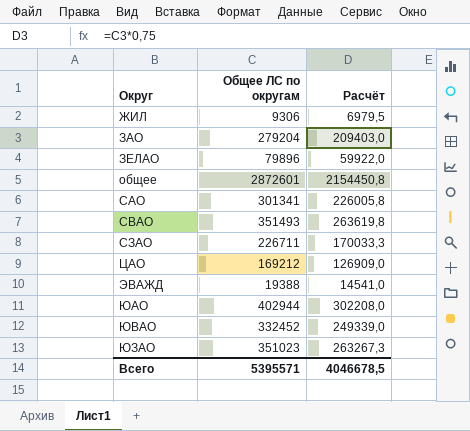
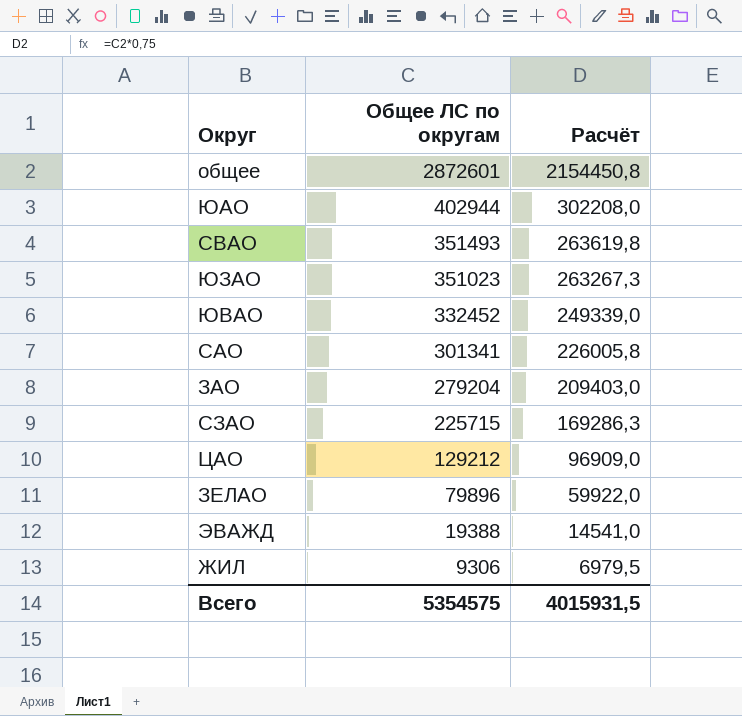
row order: Округ ascending -> Общее ЛС по округам descending
СЗАО | Общее ЛС по округам: 226711 -> 225715
СЗАО | Расчёт: 170033,3 -> 169286,3
ЦАО | Общее ЛС по округам: 169212 -> 129212
ЦАО | Расчёт: 126909,0 -> 96909,0
Всего | Общее ЛС по округам: 5395571 -> 5354575
Всего | Расчёт: 4046678,5 -> 4015931,5

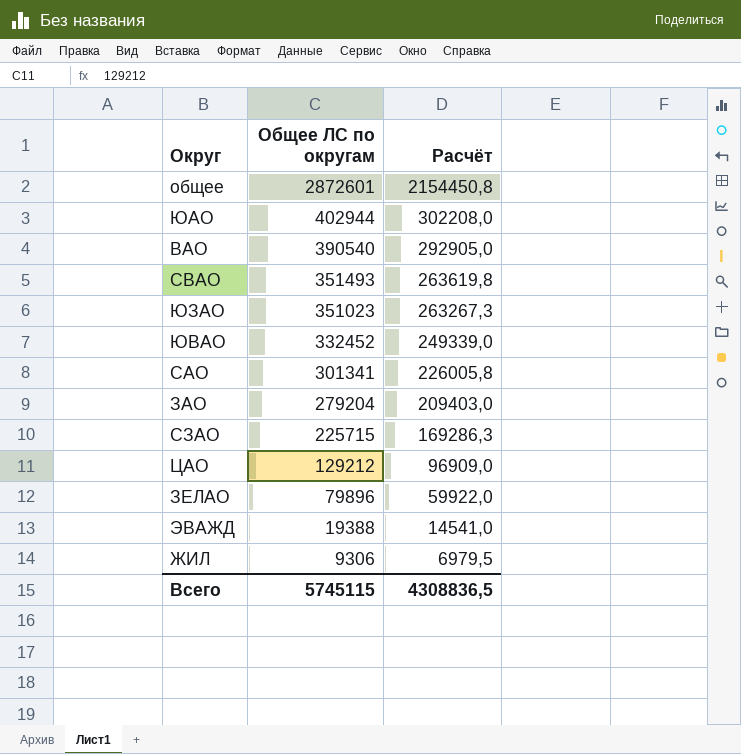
row ВАО: none -> 390540 | 292905,0
Всего | Общее ЛС по округам: 5354575 -> 5745115
Всего | Расчёт: 4015931,5 -> 4308836,5

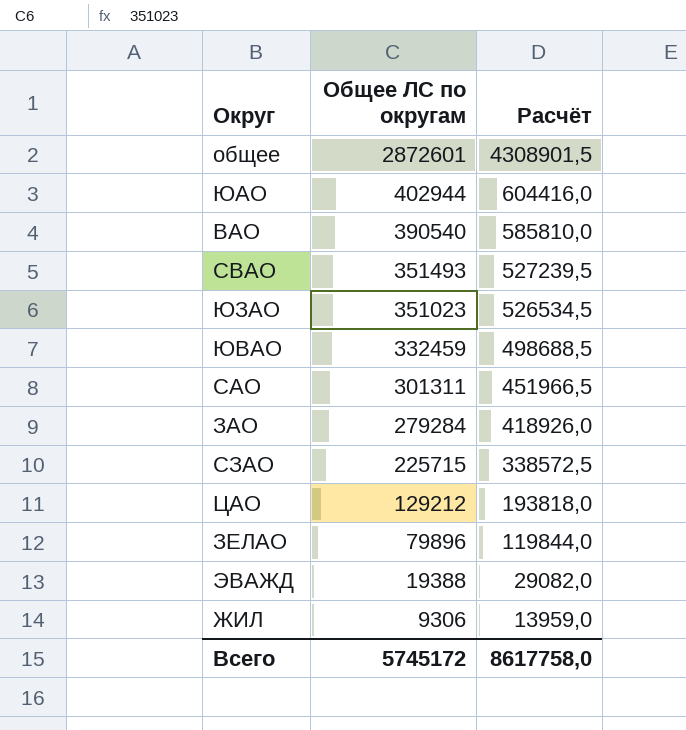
column Расчёт | formula: [Общее ЛС по округам] * 0,75 -> [Общее ЛС по округам] * 1,5
ЮВАО | Общее ЛС по округам: 332452 -> 332459
САО | Общее ЛС по округам: 301341 -> 301311
ЗАО | Общее ЛС по округам: 279204 -> 279284
Всего | Общее ЛС по округам: 5745115 -> 5745172
Всего | Расчёт: 4308836,5 -> 8617758,0

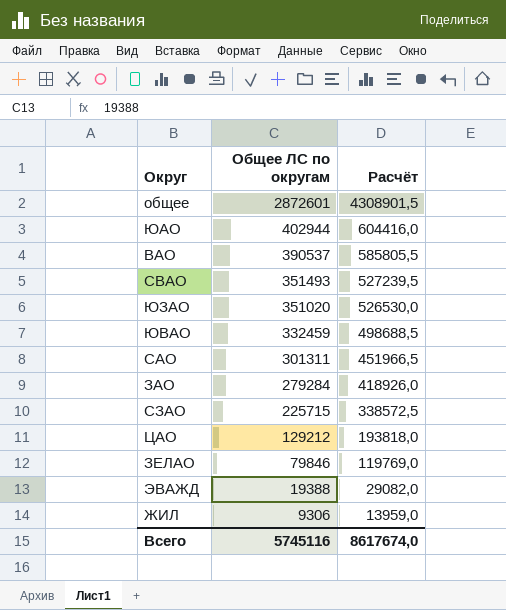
ВАО | Общее ЛС по округам: 390540 -> 390537
ВАО | Расчёт: 585810,0 -> 585805,5
ЮЗАО | Общее ЛС по округам: 351023 -> 351020
ЮЗАО | Расчёт: 526534,5 -> 526530,0
ЗЕЛАО | Общее ЛС по округам: 79896 -> 79846
ЗЕЛАО | Расчёт: 119844,0 -> 119769,0
Всего | Общее ЛС по округам: 5745172 -> 5745116
Всего | Расчёт: 8617758,0 -> 8617674,0

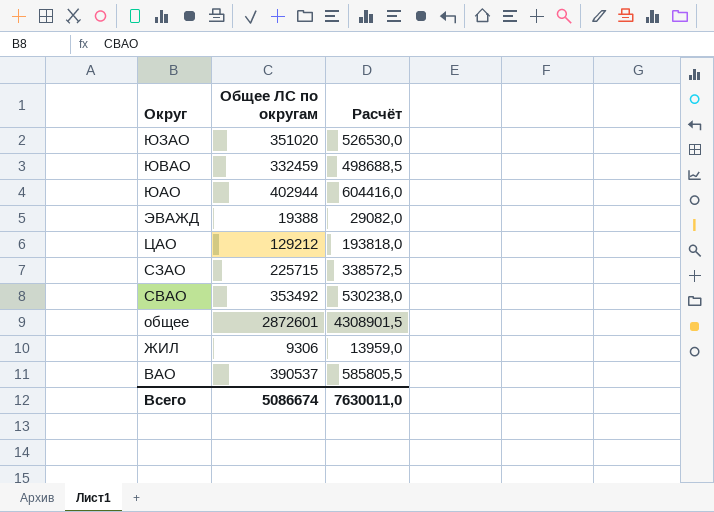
row order: Общее ЛС по округам descending -> Округ descending
row САО: 301311 | 451966,5 -> none
row ЗАО: 279284 | 418926,0 -> none
row ЗЕЛАО: 79846 | 119769,0 -> none
СВАО | Общее ЛС по округам: 351493 -> 353492
СВАО | Расчёт: 527239,5 -> 530238,0
Всего | Общее ЛС по округам: 5745116 -> 5086674
Всего | Расчёт: 8617674,0 -> 7630011,0

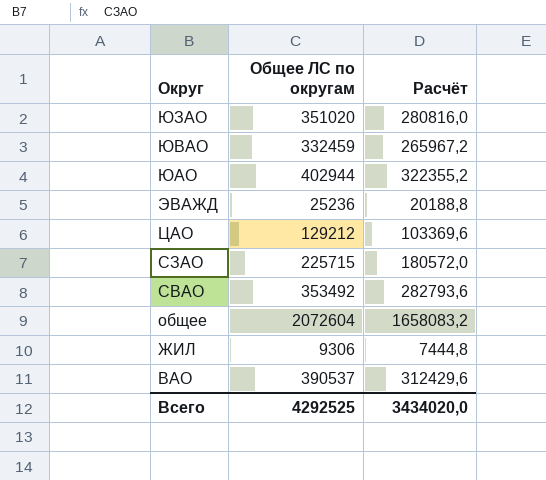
column Расчёт | formula: [Общее ЛС по округам] * 1,5 -> [Общее ЛС по округам] * 0,8
ЭВАЖД | Общее ЛС по округам: 19388 -> 25236
общее | Общее ЛС по округам: 2872601 -> 2072604
Всего | Общее ЛС по округам: 5086674 -> 4292525
Всего | Расчёт: 7630011,0 -> 3434020,0

